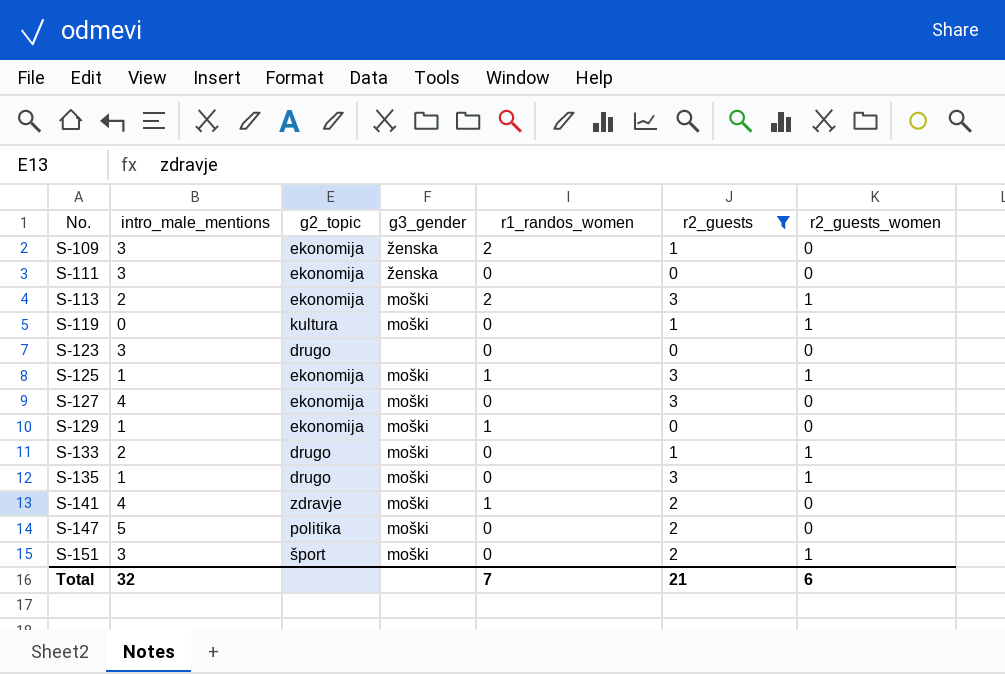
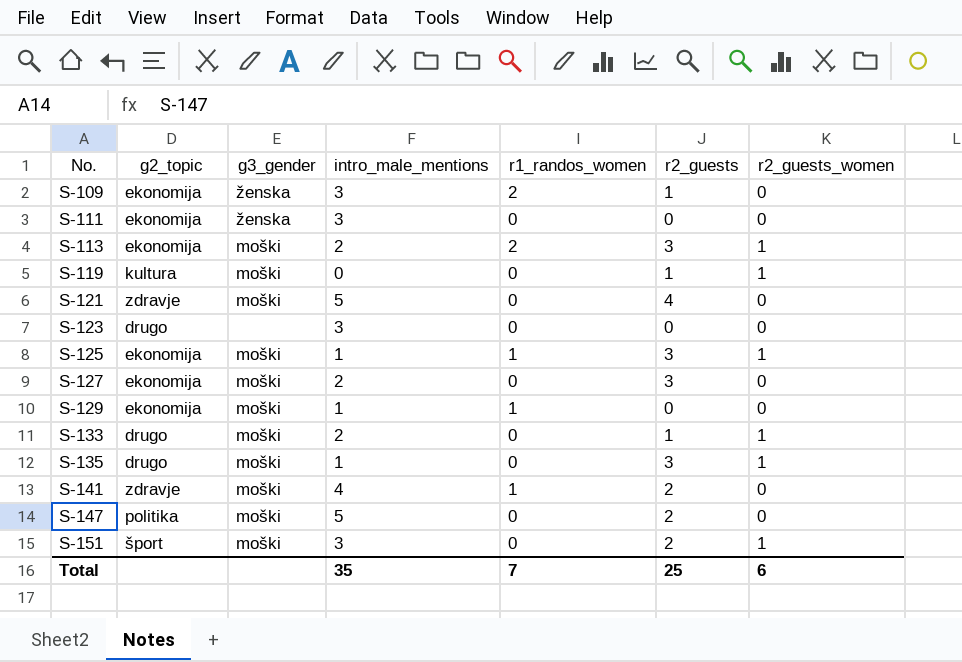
filter: r2_guests != 4 -> none
column intro_male_mentions | position: 2 -> 4
S-127 | intro_male_mentions: 4 -> 2
Total | intro_male_mentions: 32 -> 35
Total | r2_guests: 21 -> 25

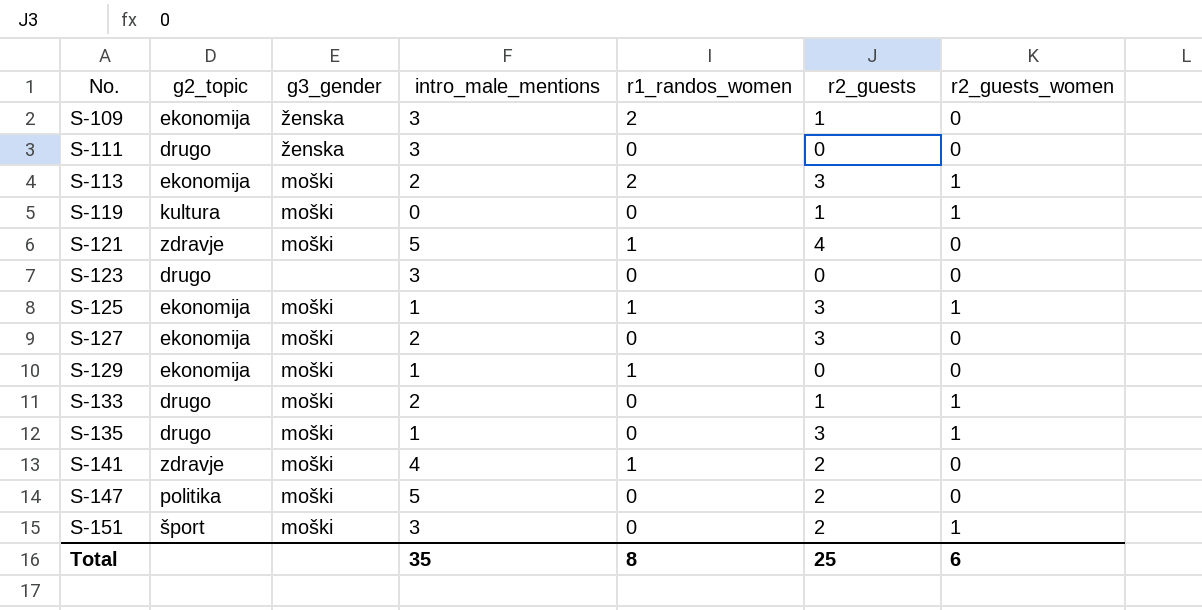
S-111 | g2_topic: ekonomija -> drugo
S-121 | r1_randos_women: 0 -> 1
Total | r1_randos_women: 7 -> 8

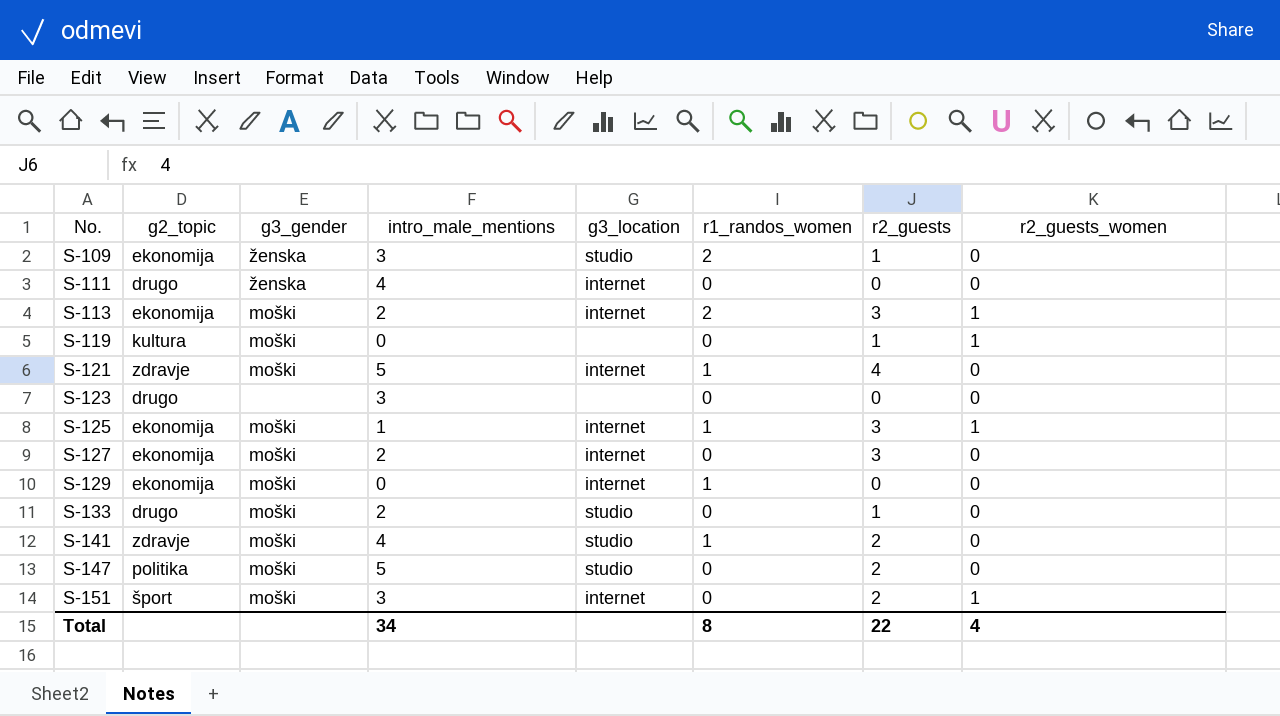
column g3_location | position: none -> 5
row S-135: drugo | moški | 1 | 0 | 3 | 1 -> none
S-111 | intro_male_mentions: 3 -> 4
S-129 | intro_male_mentions: 1 -> 0
S-133 | r2_guests_women: 1 -> 0
Total | intro_male_mentions: 35 -> 34
Total | r2_guests: 25 -> 22
Total | r2_guests_women: 6 -> 4

